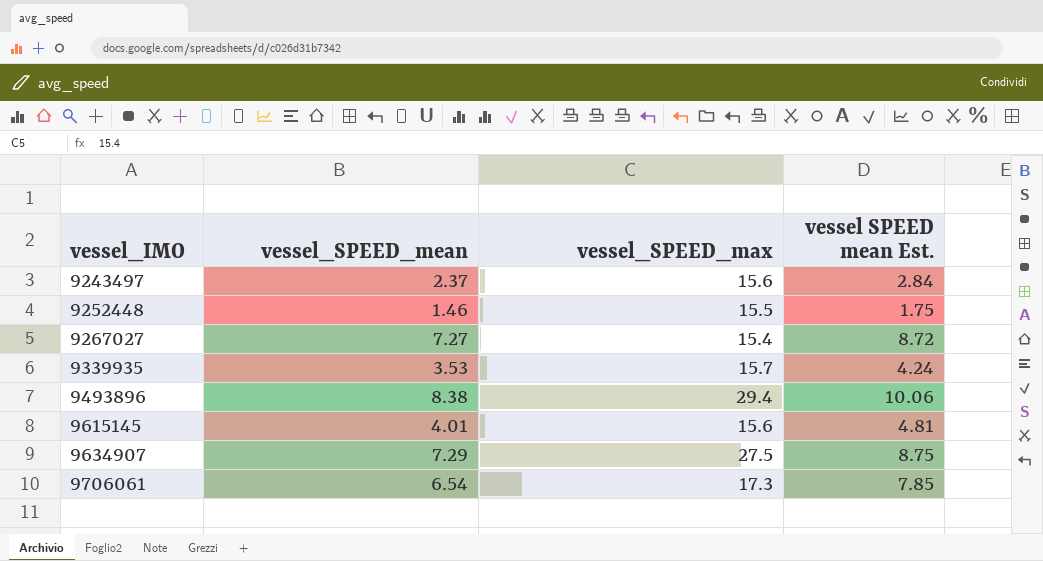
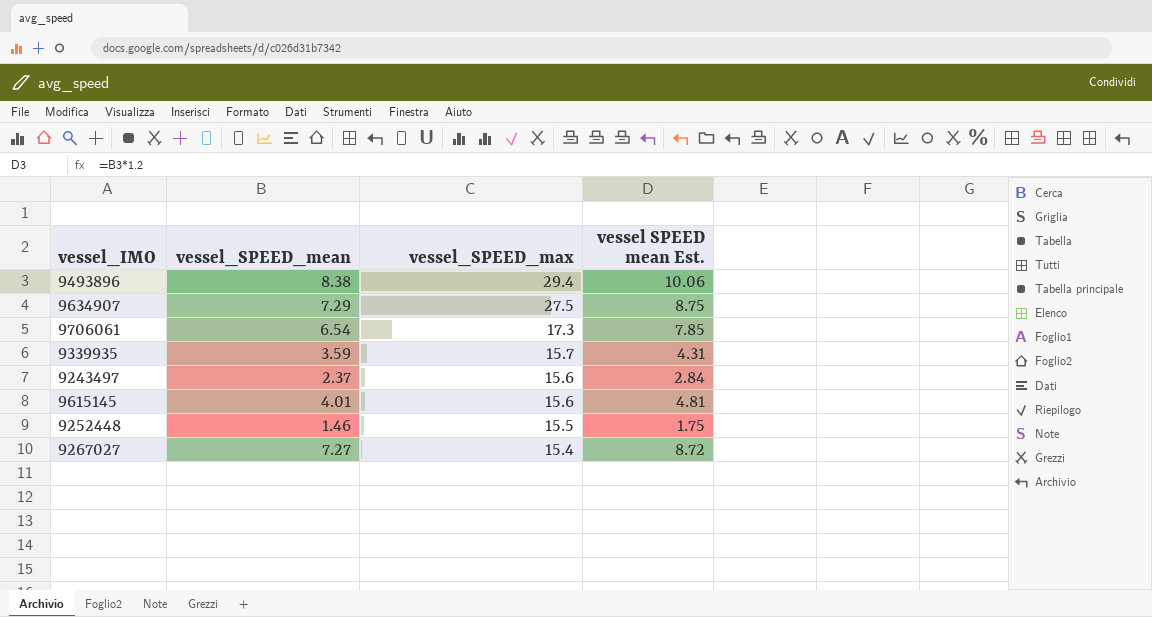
row order: vessel_IMO ascending -> vessel_SPEED_max descending
9339935 | vessel_SPEED_mean: 3.53 -> 3.59
9339935 | vessel SPEED mean Est.: 4.24 -> 4.31

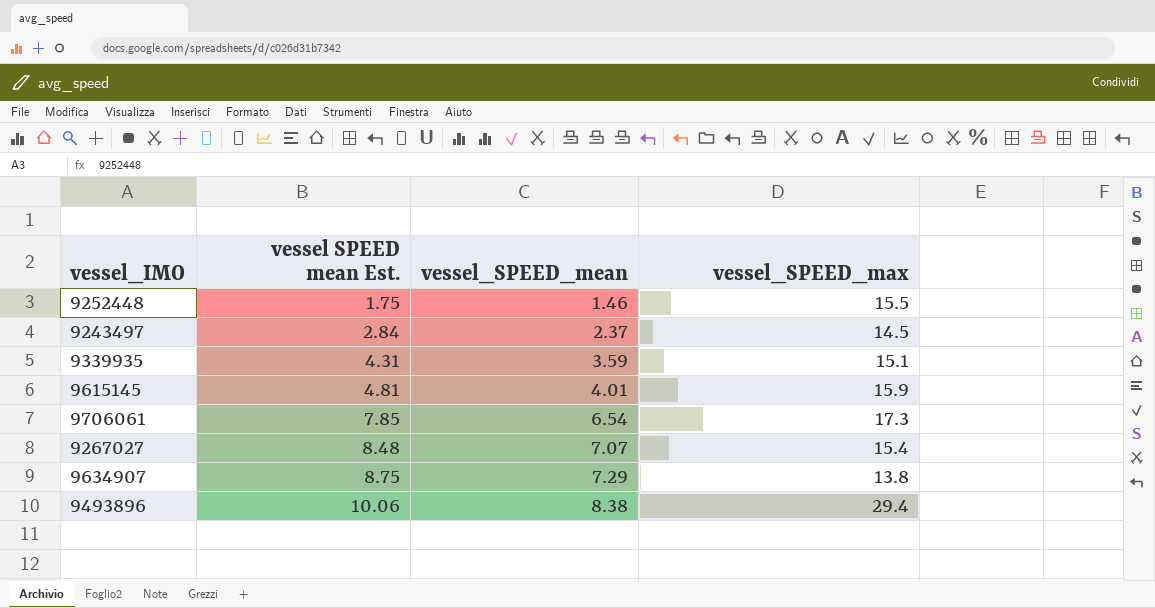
row order: vessel_SPEED_max descending -> vessel SPEED mean Est. ascending
column vessel SPEED mean Est. | position: 4 -> 2
9243497 | vessel_SPEED_max: 15.6 -> 14.5
9339935 | vessel_SPEED_max: 15.7 -> 15.1
9615145 | vessel_SPEED_max: 15.6 -> 15.9
9267027 | vessel SPEED mean Est.: 8.72 -> 8.48
9267027 | vessel_SPEED_mean: 7.27 -> 7.07
9634907 | vessel_SPEED_max: 27.5 -> 13.8

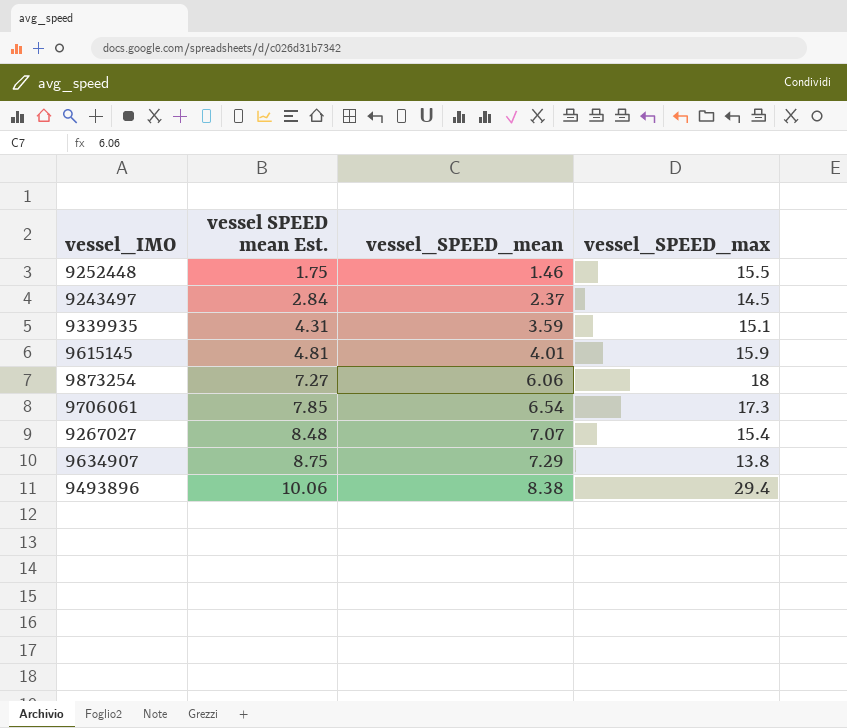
row 9873254: none -> 7.27 | 6.06 | 18

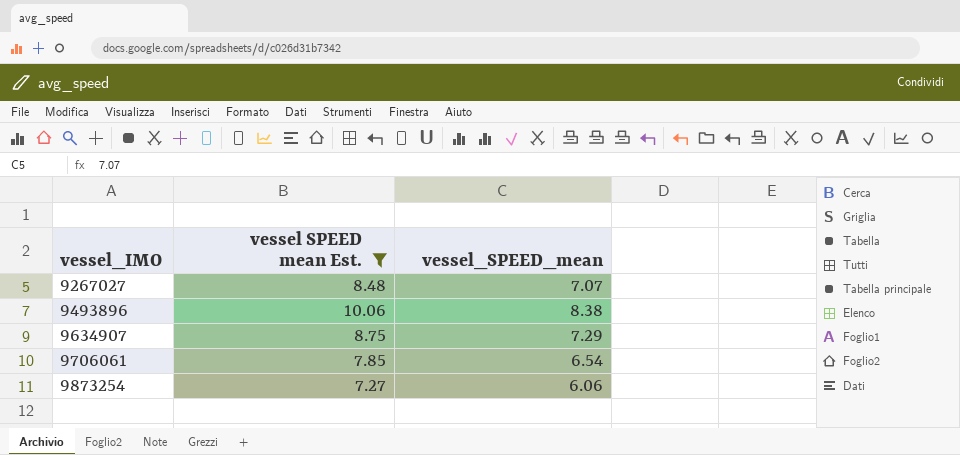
filter: none -> vessel SPEED mean Est. >= 7.27
row order: vessel SPEED mean Est. ascending -> vessel_IMO ascending
column vessel_SPEED_max | position: 4 -> none

